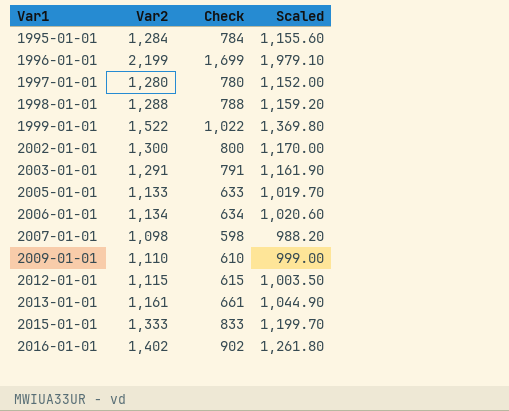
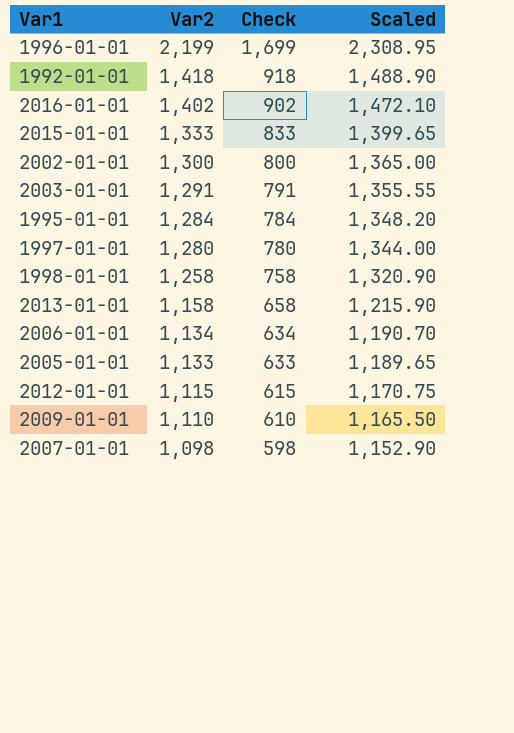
row order: Var1 ascending -> Var2 descending
column Scaled | formula: [Var2] * 0.9 -> [Var2] * 1.05
row 1999-01-01: 1,522 | 1,022 | 1,369.80 -> none
row 1992-01-01: none -> 1,418 | 918 | 1,488.90
1998-01-01 | Var2: 1,288 -> 1,258
1998-01-01 | Check: 788 -> 758
2013-01-01 | Var2: 1,161 -> 1,158
2013-01-01 | Check: 661 -> 658

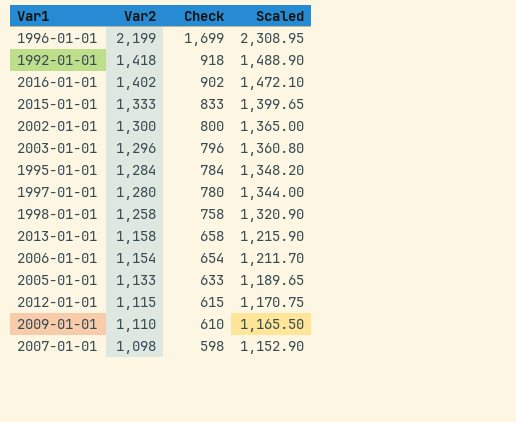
2003-01-01 | Var2: 1,291 -> 1,296
2003-01-01 | Check: 791 -> 796
2003-01-01 | Scaled: 1,355.55 -> 1,360.80
2006-01-01 | Var2: 1,134 -> 1,154
2006-01-01 | Check: 634 -> 654
2006-01-01 | Scaled: 1,190.70 -> 1,211.70

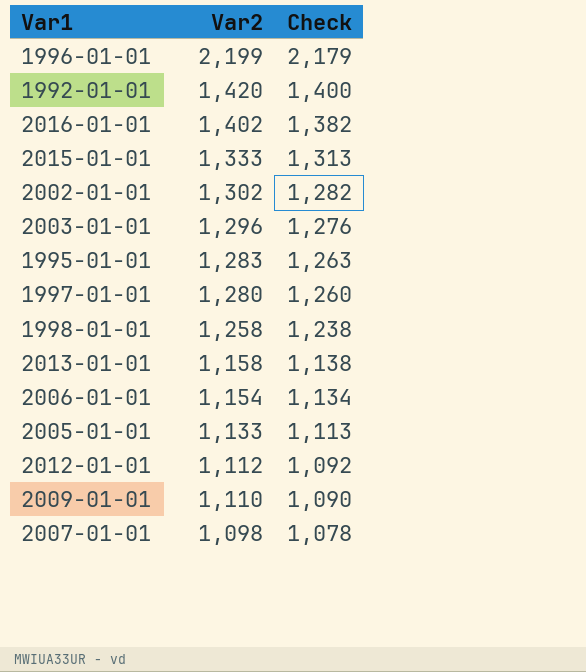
column Scaled | formula: [Var2] * 1.05 -> none
column Check | formula: [Var2] - 500 -> [Var2] - 20
1992-01-01 | Var2: 1,418 -> 1,420
2002-01-01 | Var2: 1,300 -> 1,302
1995-01-01 | Var2: 1,284 -> 1,283
2012-01-01 | Var2: 1,115 -> 1,112

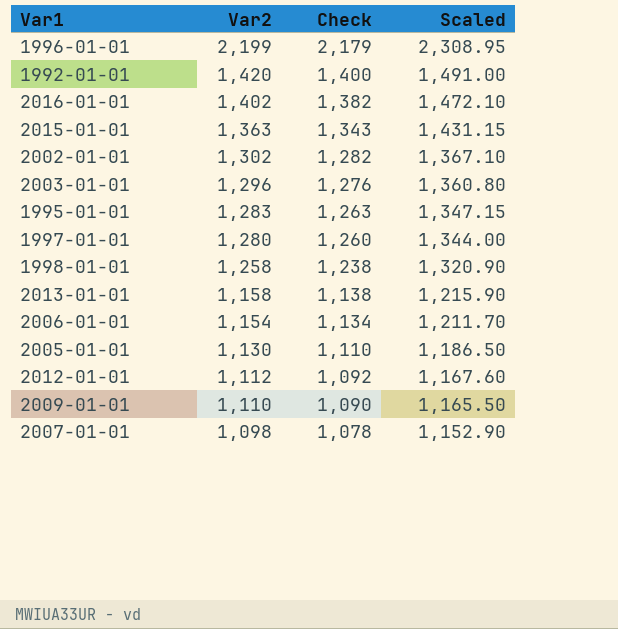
column Scaled | formula: none -> [Var2] * 1.05
2015-01-01 | Var2: 1,333 -> 1,363
2015-01-01 | Check: 1,313 -> 1,343
2005-01-01 | Var2: 1,133 -> 1,130
2005-01-01 | Check: 1,113 -> 1,110

